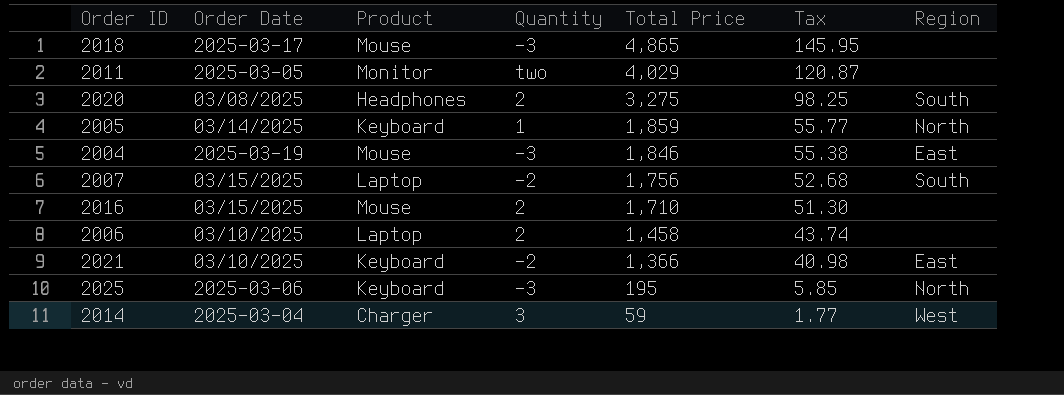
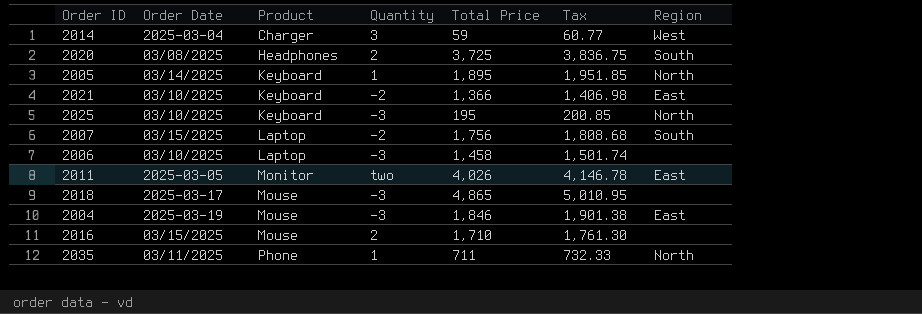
row order: Total Price descending -> Product ascending
column Tax | formula: [Total Price] * 0.03 -> [Total Price] * 1.03
2020 | Total Price: 3,275 -> 3,725
2005 | Total Price: 1,859 -> 1,895
2025 | Order Date: 2025-03-06 -> 03/10/2025
2006 | Quantity: 2 -> -3
2011 | Total Price: 4,029 -> 4,026
2011 | Region: none -> East
row 2035: none -> 03/11/2025 | Phone | 1 | 711 | 732.33 | North

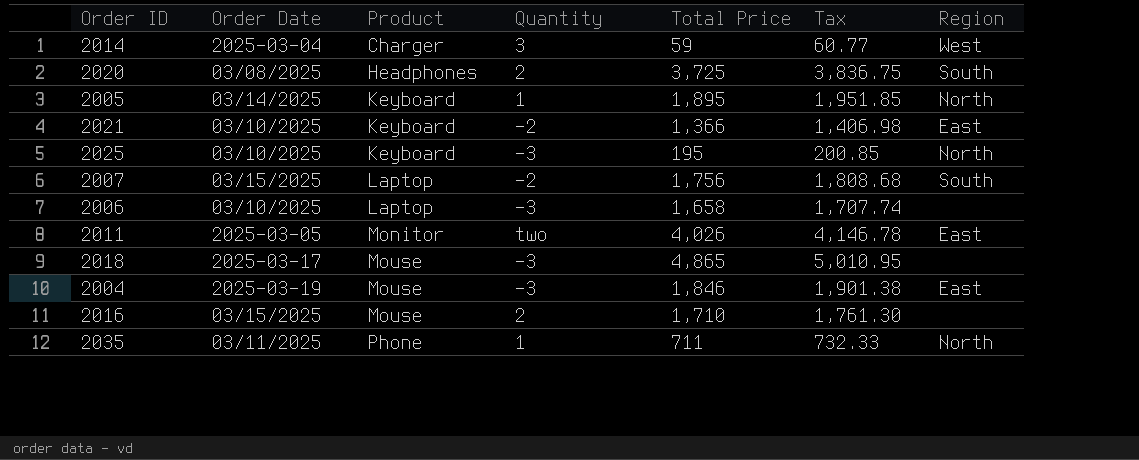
2006 | Total Price: 1,458 -> 1,658
2006 | Tax: 1,501.74 -> 1,707.74

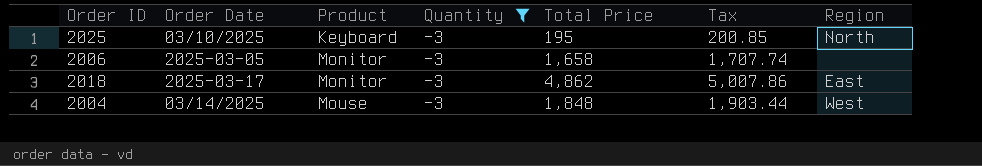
filter: none -> Quantity = -3
2006 | Order Date: 03/10/2025 -> 2025-03-05
2006 | Product: Laptop -> Monitor
2018 | Product: Mouse -> Monitor
2018 | Total Price: 4,865 -> 4,862
2018 | Tax: 5,010.95 -> 5,007.86
2018 | Region: none -> East
2004 | Order Date: 2025-03-19 -> 03/14/2025
2004 | Total Price: 1,846 -> 1,848
2004 | Tax: 1,901.38 -> 1,903.44
2004 | Region: East -> West

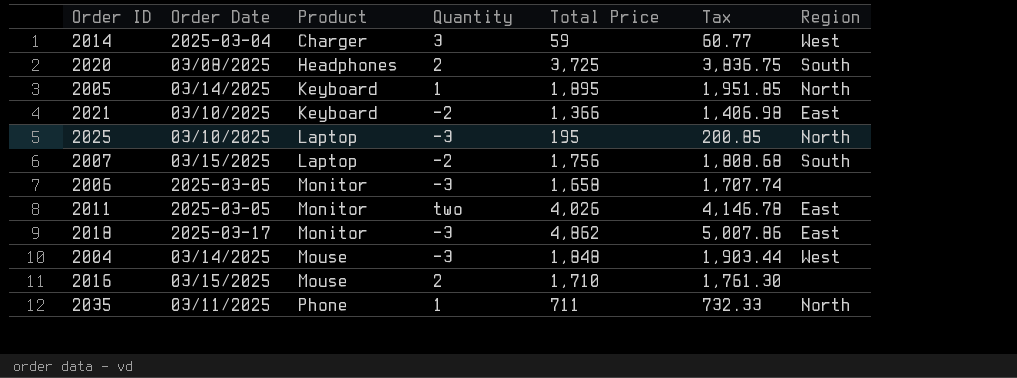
filter: Quantity = -3 -> none
2025 | Product: Keyboard -> Laptop

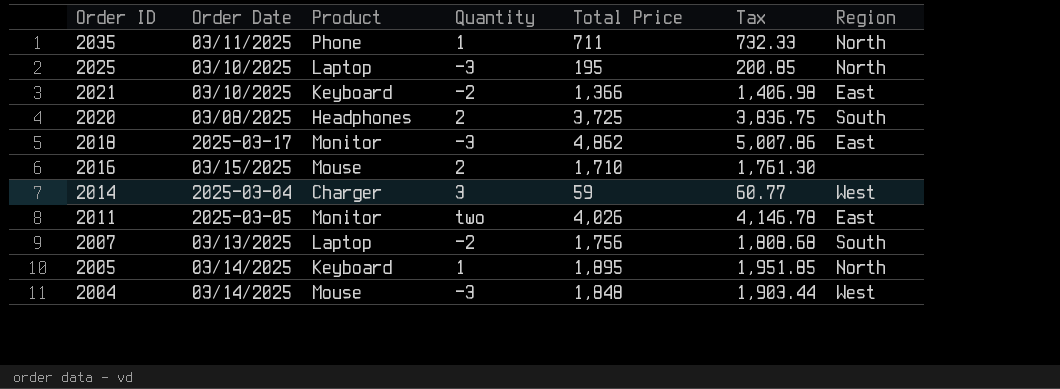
row order: Product ascending -> Order ID descending
row 2006: 2025-03-05 | Monitor | -3 | 1,658 | 1,707.74 | none -> none
2007 | Order Date: 03/15/2025 -> 03/13/2025

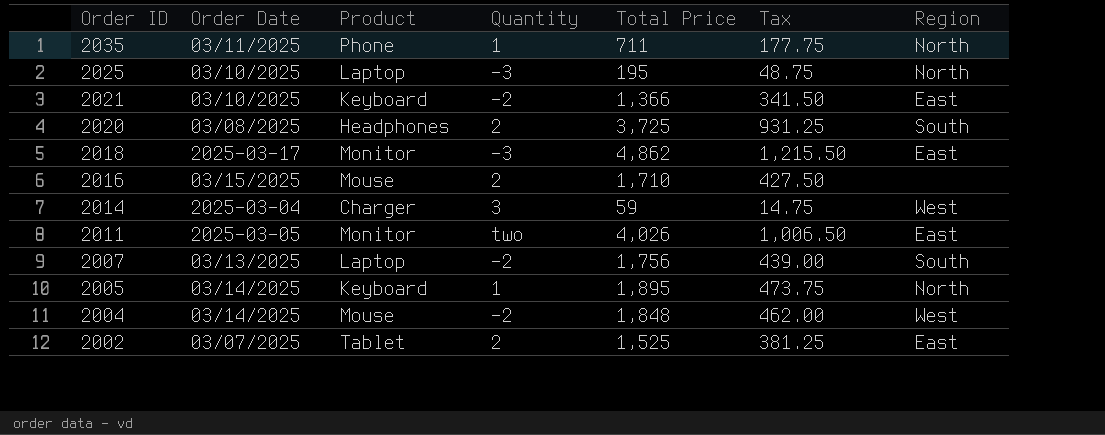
column Tax | formula: [Total Price] * 1.03 -> [Total Price] * 0.25
2004 | Quantity: -3 -> -2
row 2002: none -> 03/07/2025 | Tablet | 2 | 1,525 | 381.25 | East

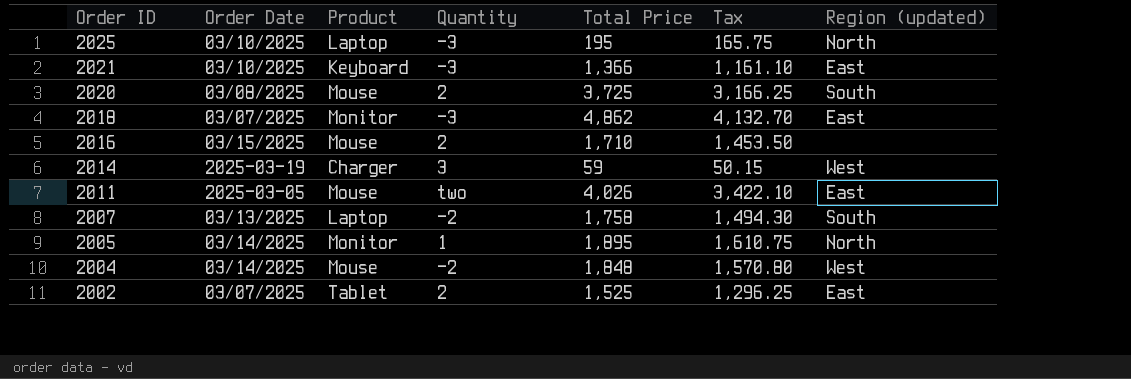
column Tax | formula: [Total Price] * 0.25 -> [Total Price] * 0.85
column name: Region -> Region (updated)
row 2035: 03/11/2025 | Phone | 1 | 711 | 177.75 | North -> none
2021 | Quantity: -2 -> -3
2020 | Product: Headphones -> Mouse
2018 | Order Date: 2025-03-17 -> 03/07/2025
2014 | Order Date: 2025-03-04 -> 2025-03-19
2011 | Product: Monitor -> Mouse
2007 | Total Price: 1,756 -> 1,758
2005 | Product: Keyboard -> Monitor

